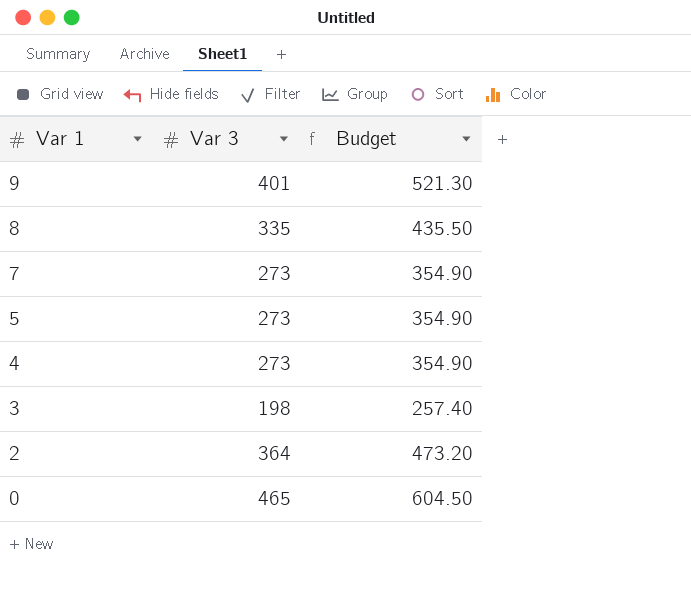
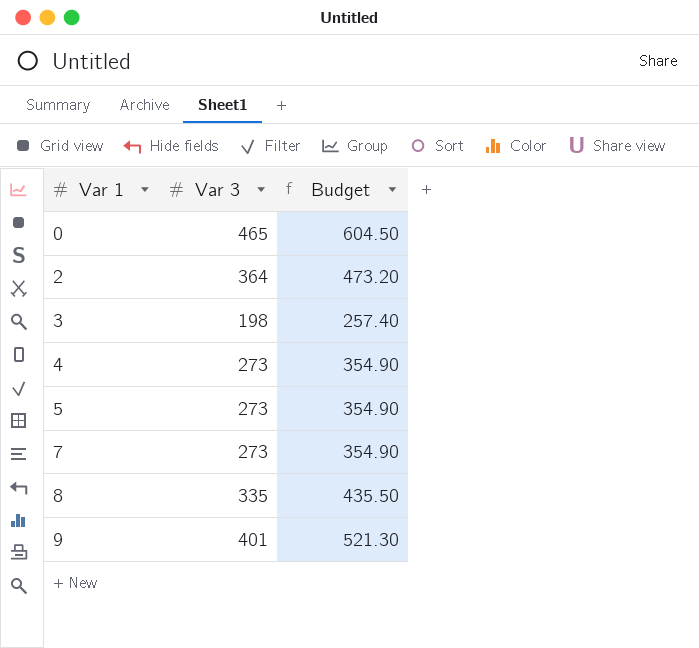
row order: Var 1 descending -> Var 1 ascending

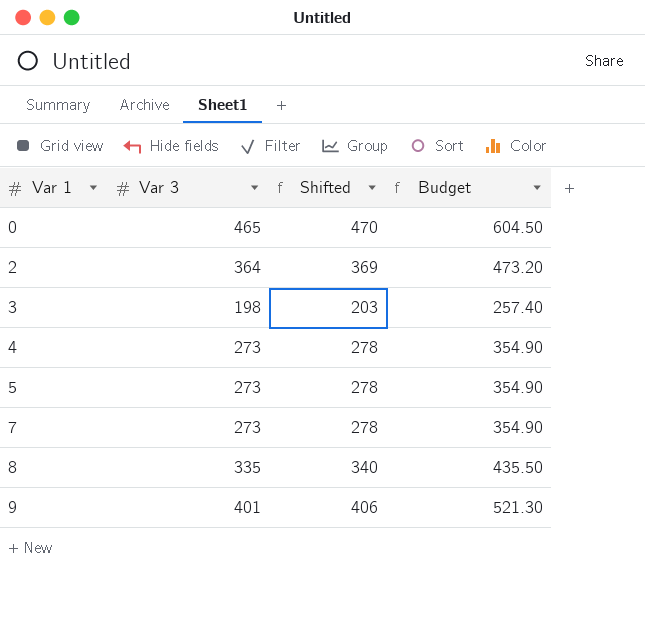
column Shifted | formula: none -> [Var 3] + 5

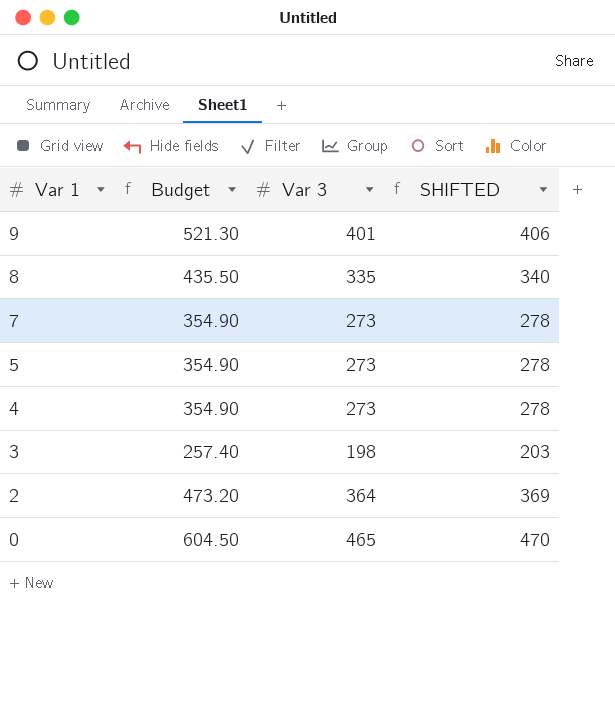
row order: Var 1 ascending -> Var 1 descending
column Budget | position: 4 -> 2
column name: Shifted -> SHIFTED

